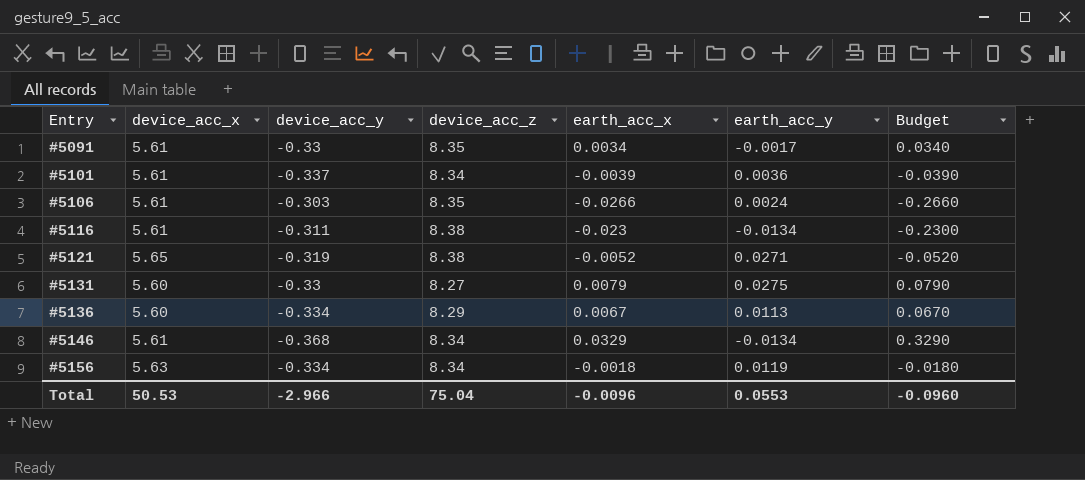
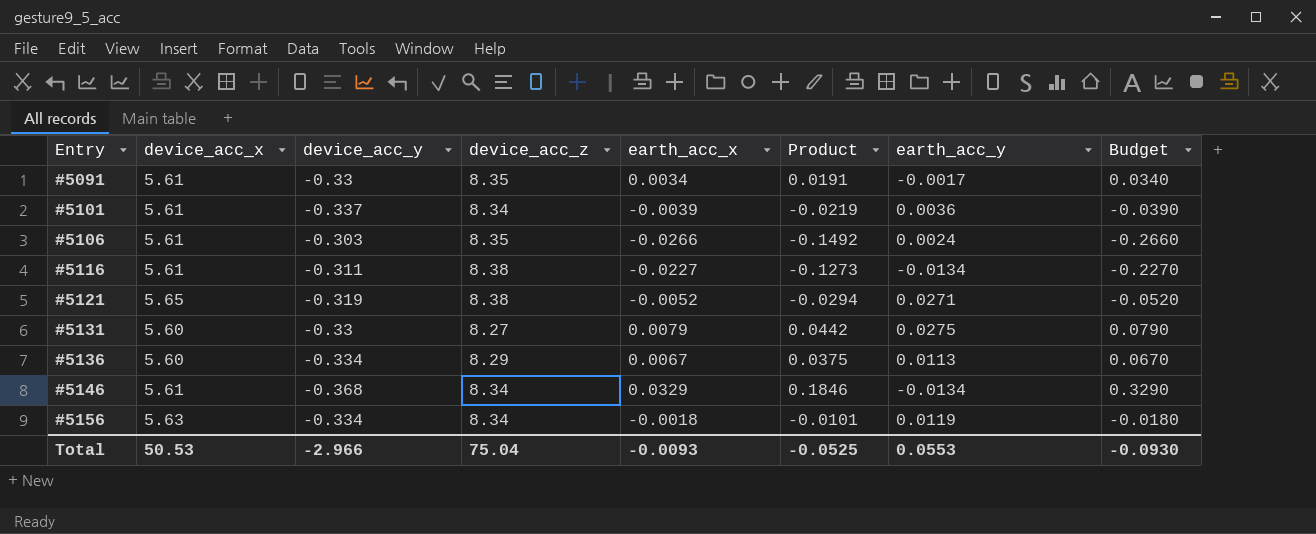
column Product | formula: none -> [device_acc_x] * [earth_acc_x]
#5116 | earth_acc_x: -0.023 -> -0.0227
#5116 | Budget: -0.2300 -> -0.2270
Total | earth_acc_x: -0.0096 -> -0.0093
Total | Budget: -0.0960 -> -0.0930

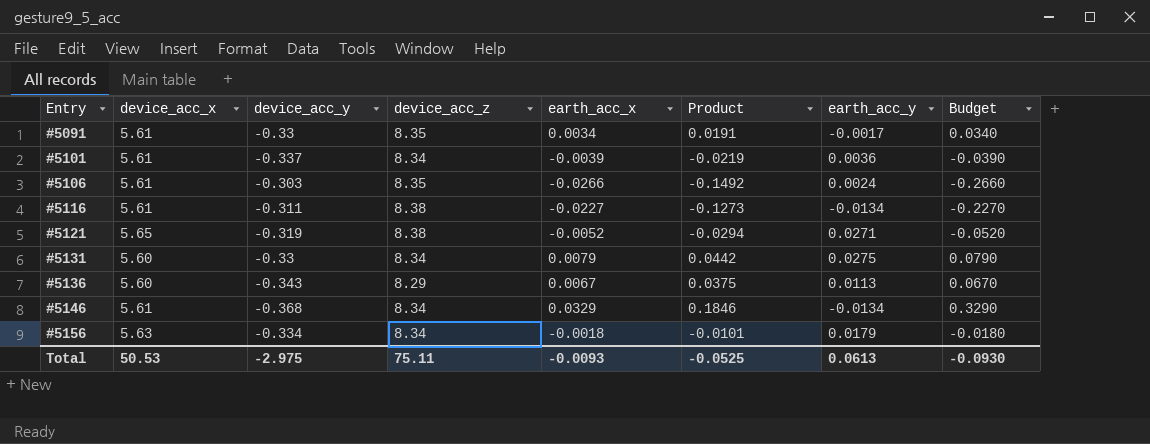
#5131 | device_acc_z: 8.27 -> 8.34
#5136 | device_acc_y: -0.334 -> -0.343
#5156 | earth_acc_y: 0.0119 -> 0.0179
Total | device_acc_y: -2.966 -> -2.975
Total | device_acc_z: 75.04 -> 75.11
Total | earth_acc_y: 0.0553 -> 0.0613

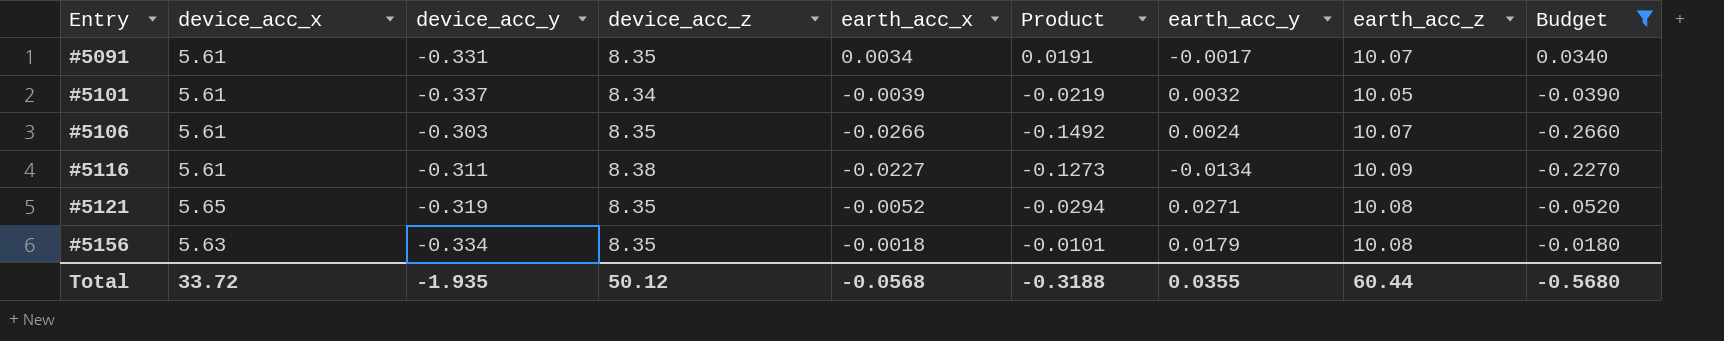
filter: none -> Budget <= 0.0340
column earth_acc_z | position: none -> 8
#5091 | device_acc_y: -0.33 -> -0.331
#5101 | earth_acc_y: 0.0036 -> 0.0032
#5121 | device_acc_z: 8.38 -> 8.35
#5156 | device_acc_z: 8.34 -> 8.35
Total | device_acc_x: 50.53 -> 33.72
Total | device_acc_y: -2.975 -> -1.935
Total | device_acc_z: 75.11 -> 50.12
Total | earth_acc_x: -0.0093 -> -0.0568
Total | Product: -0.0525 -> -0.3188
Total | earth_acc_y: 0.0613 -> 0.0355
Total | Budget: -0.0930 -> -0.5680

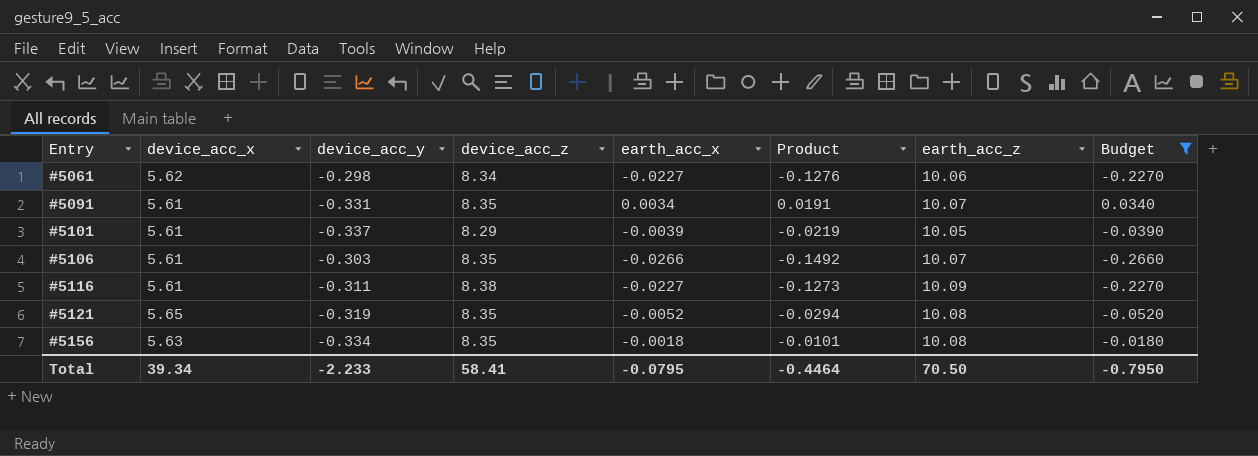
column earth_acc_y | position: 7 -> none
row #5061: none -> 5.62 | -0.298 | 8.34 | -0.0227 | -0.1276 | 10.06 | -0.2270
#5101 | device_acc_z: 8.34 -> 8.29
Total | device_acc_x: 33.72 -> 39.34
Total | device_acc_y: -1.935 -> -2.233
Total | device_acc_z: 50.12 -> 58.41
Total | earth_acc_x: -0.0568 -> -0.0795
Total | Product: -0.3188 -> -0.4464
Total | earth_acc_z: 60.44 -> 70.50
Total | Budget: -0.5680 -> -0.7950

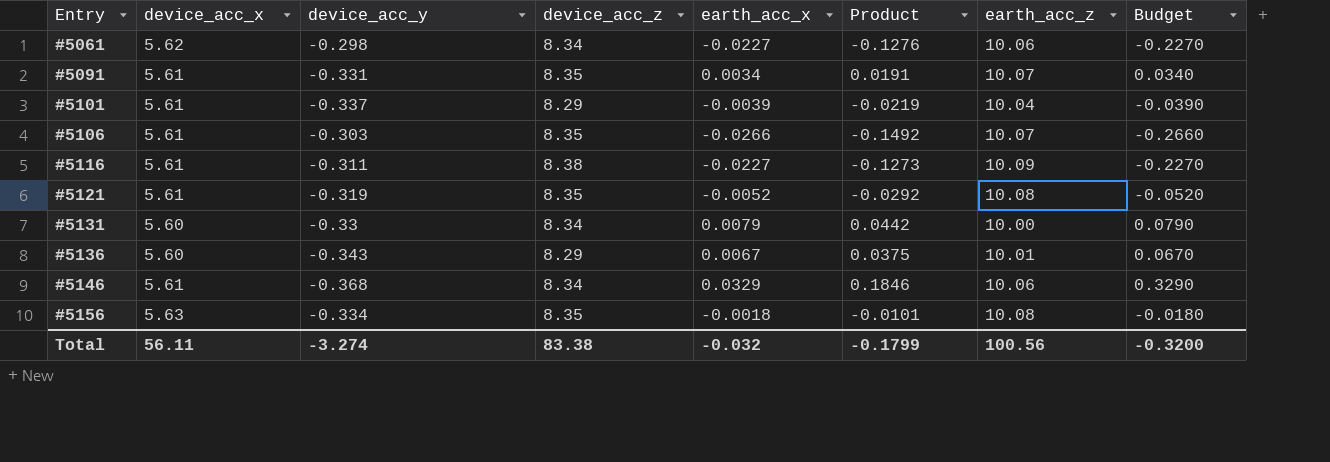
filter: Budget <= 0.0340 -> none
#5101 | earth_acc_z: 10.05 -> 10.04
#5121 | device_acc_x: 5.65 -> 5.61
#5121 | Product: -0.0294 -> -0.0292
Total | device_acc_x: 39.34 -> 56.11
Total | device_acc_y: -2.233 -> -3.274
Total | device_acc_z: 58.41 -> 83.38
Total | earth_acc_x: -0.0795 -> -0.032
Total | Product: -0.4464 -> -0.1799
Total | earth_acc_z: 70.50 -> 100.56
Total | Budget: -0.7950 -> -0.3200

